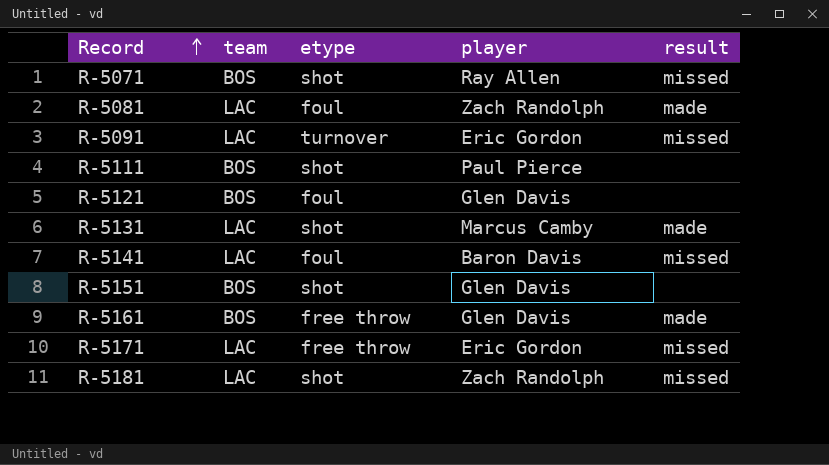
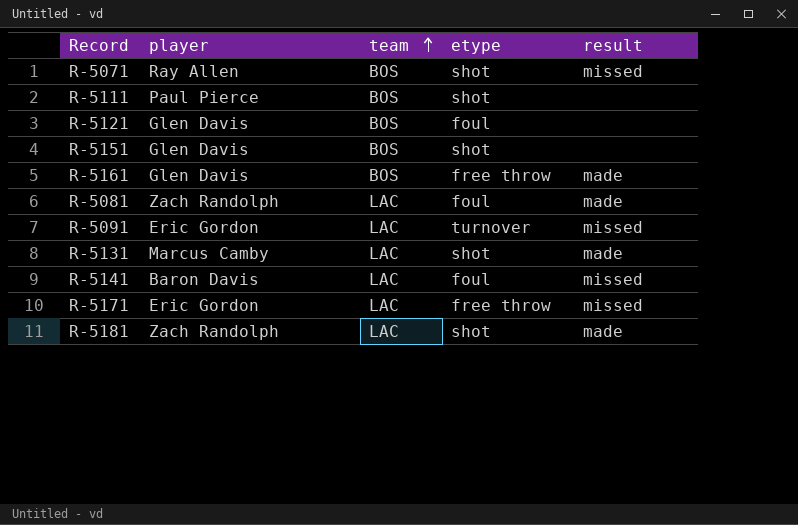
row order: Record ascending -> team ascending
column player | position: 4 -> 2
R-5181 | result: missed -> made

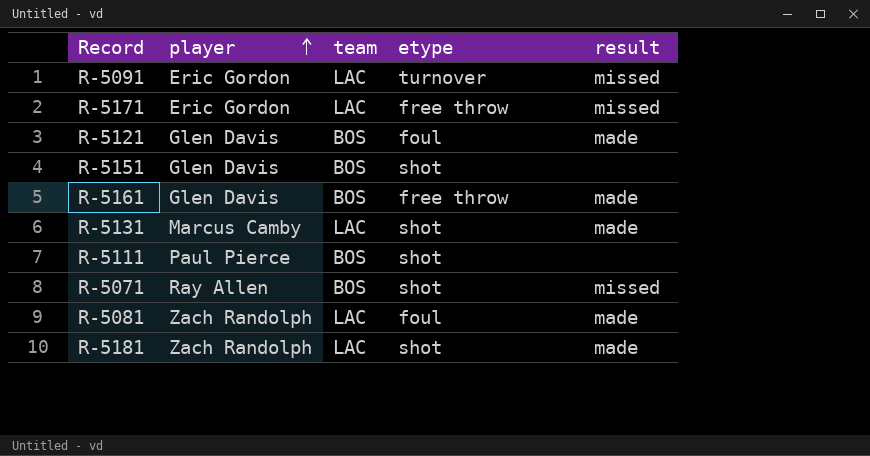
row order: team ascending -> player ascending
row R-5141: Baron Davis | LAC | foul | missed -> none
R-5121 | result: none -> made

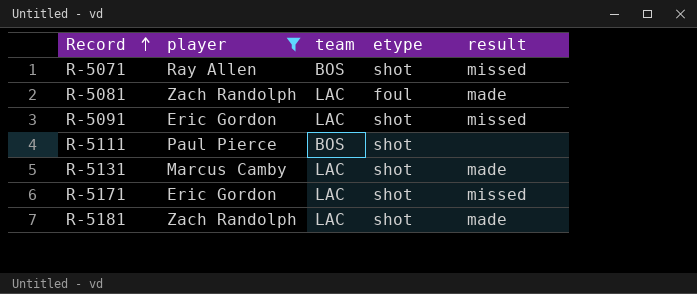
filter: none -> player != Glen Davis
row order: player ascending -> Record ascending
R-5091 | etype: turnover -> shot
R-5171 | etype: free throw -> shot

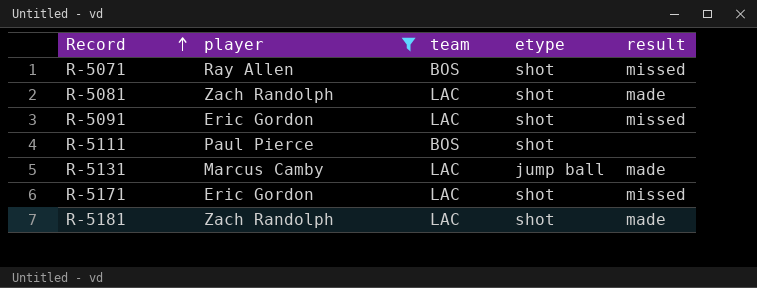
R-5081 | etype: foul -> shot
R-5131 | etype: shot -> jump ball

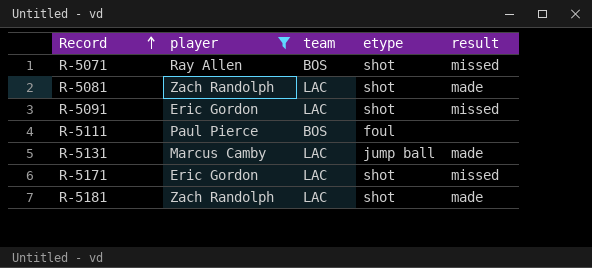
R-5111 | etype: shot -> foul

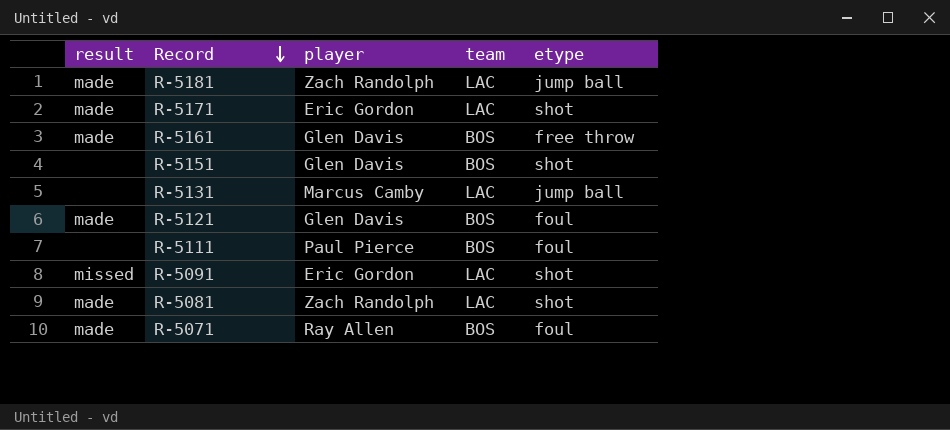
filter: player != Glen Davis -> none
row order: Record ascending -> Record descending
column result | position: 5 -> 1
R-5181 | etype: shot -> jump ball
R-5171 | result: missed -> made
R-5131 | result: made -> none
R-5071 | result: missed -> made
R-5071 | etype: shot -> foul

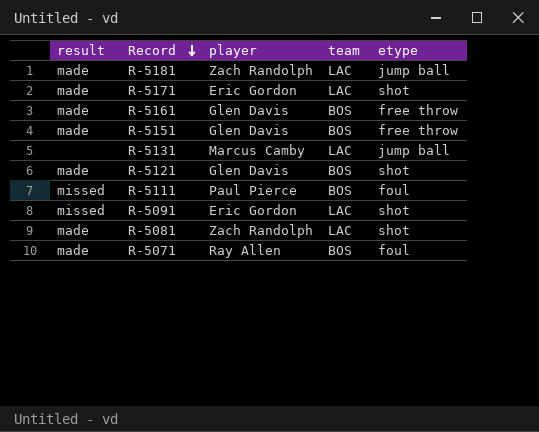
R-5151 | result: none -> made
R-5151 | etype: shot -> free throw
R-5121 | etype: foul -> shot
R-5111 | result: none -> missed

